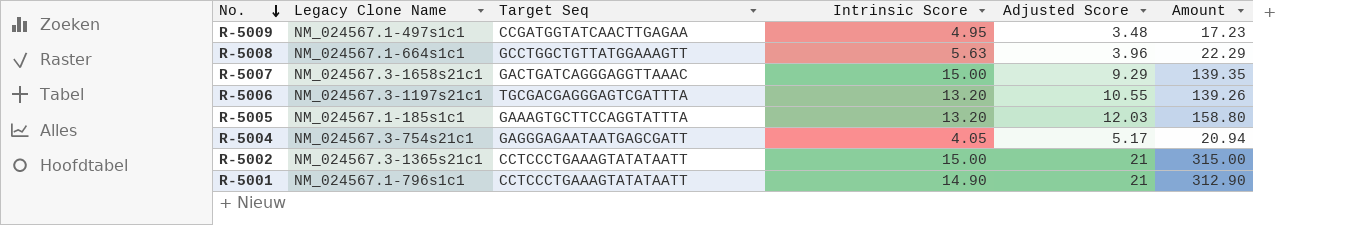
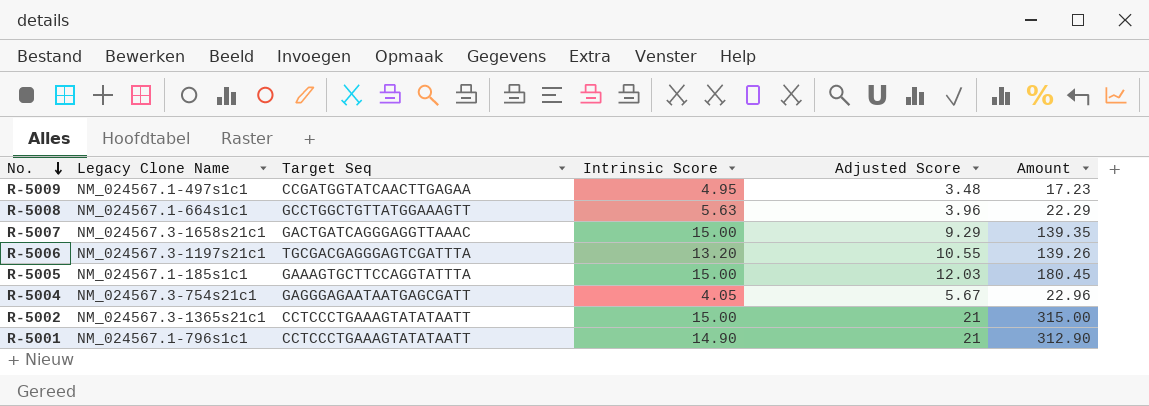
R-5005 | Intrinsic Score: 13.20 -> 15.00
R-5005 | Amount: 158.80 -> 180.45
R-5004 | Adjusted Score: 5.17 -> 5.67
R-5004 | Amount: 20.94 -> 22.96

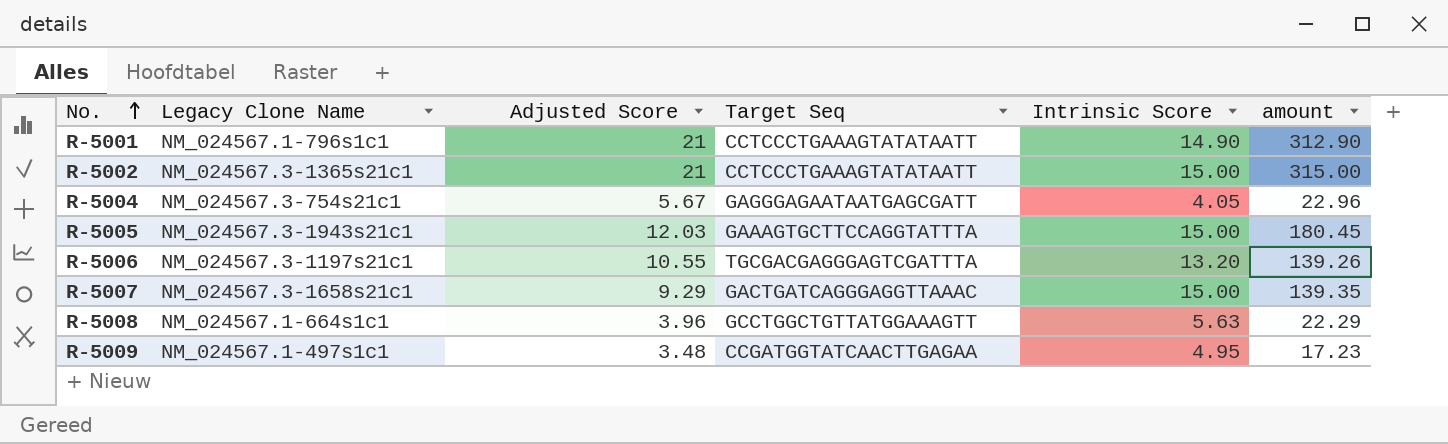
row order: No. descending -> No. ascending
column Adjusted Score | position: 5 -> 3
column name: Amount -> amount
R-5005 | Legacy Clone Name: NM_024567.1-185s1c1 -> NM_024567.3-1943s21c1

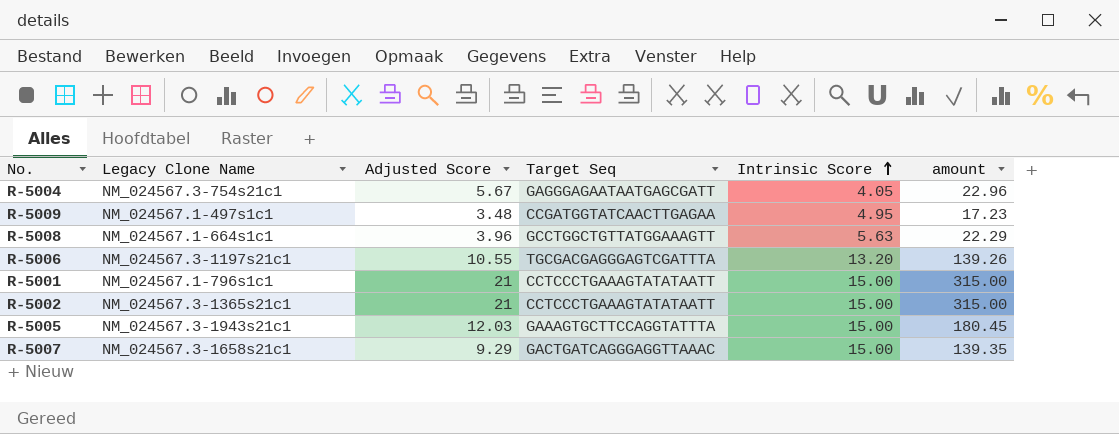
row order: No. ascending -> Intrinsic Score ascending
R-5001 | Intrinsic Score: 14.90 -> 15.00
R-5001 | amount: 312.90 -> 315.00

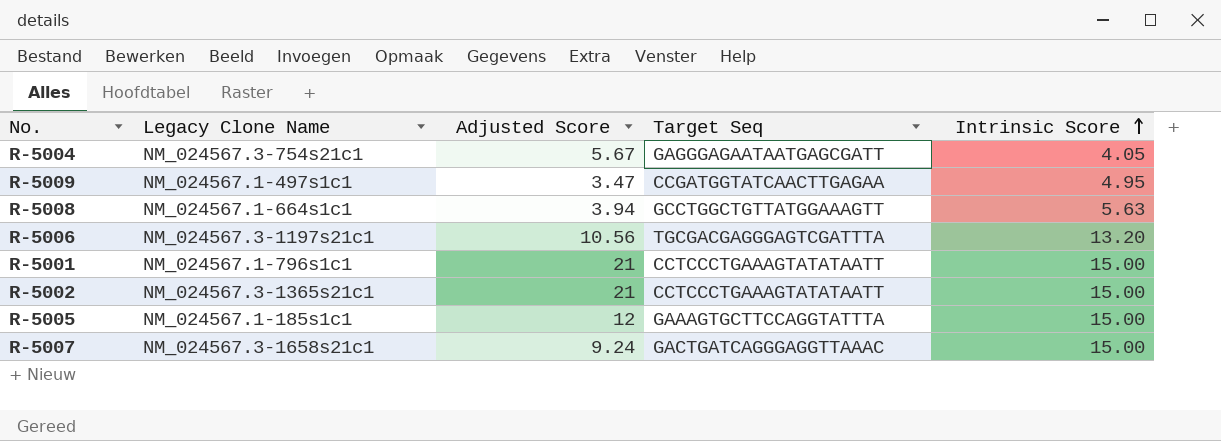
column amount | formula: [Adjusted Score] * [Intrinsic Score] -> none
R-5009 | Adjusted Score: 3.48 -> 3.47
R-5008 | Adjusted Score: 3.96 -> 3.94
R-5006 | Adjusted Score: 10.55 -> 10.56
R-5005 | Legacy Clone Name: NM_024567.3-1943s21c1 -> NM_024567.1-185s1c1
R-5005 | Adjusted Score: 12.03 -> 12
R-5007 | Adjusted Score: 9.29 -> 9.24

